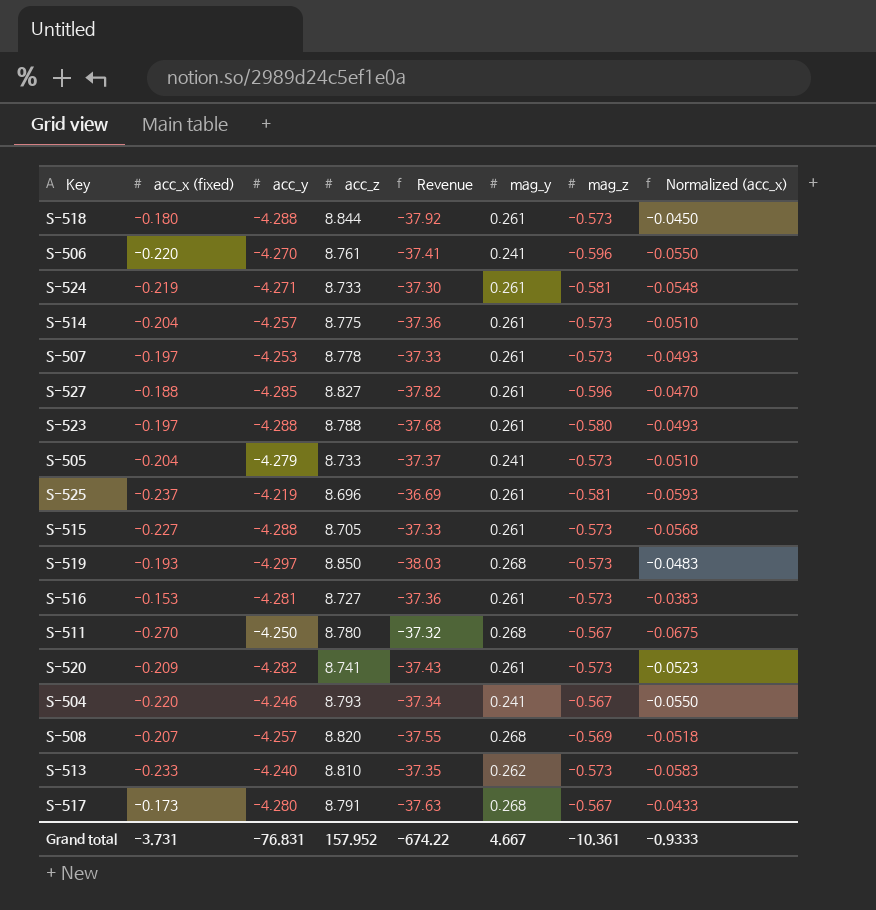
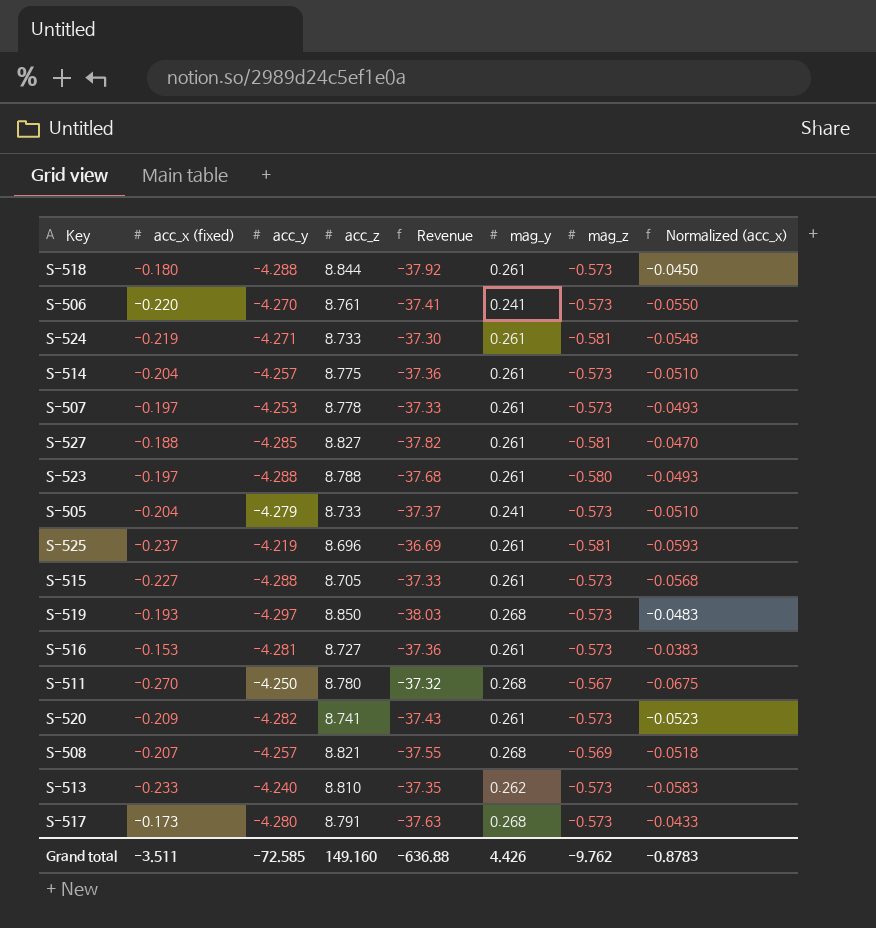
row S-504: -0.220 | -4.246 | 8.793 | -37.34 | 0.241 | -0.567 | -0.0550 -> none
S-506 | mag_z: -0.596 -> -0.573
S-527 | mag_z: -0.596 -> -0.581
S-508 | acc_z: 8.820 -> 8.821
S-517 | mag_z: -0.567 -> -0.573
Grand total | acc_x (fixed): -3.731 -> -3.511
Grand total | acc_y: -76.831 -> -72.585
Grand total | acc_z: 157.952 -> 149.160
Grand total | Revenue: -674.22 -> -636.88
Grand total | mag_y: 4.667 -> 4.426
Grand total | mag_z: -10.361 -> -9.762
Grand total | Normalized (acc_x): -0.9333 -> -0.8783

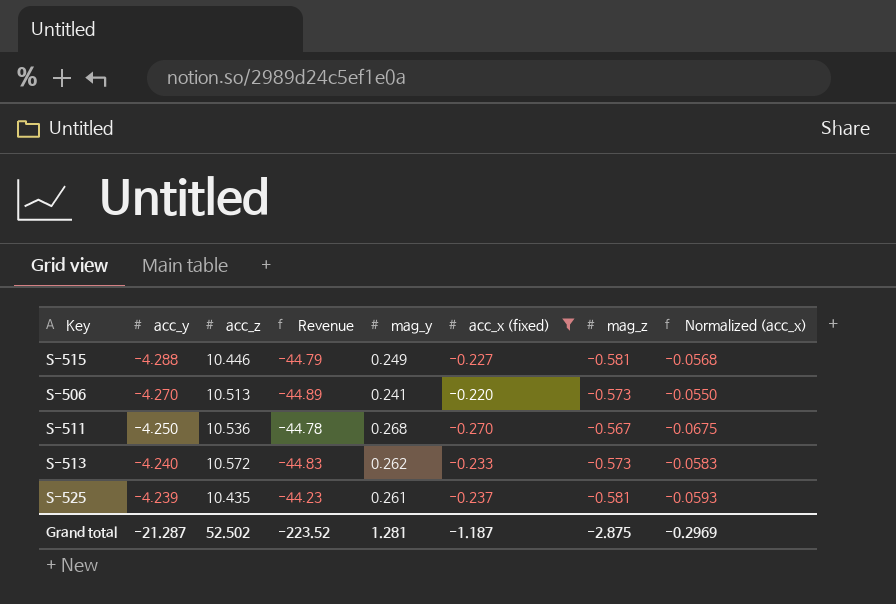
filter: none -> acc_x (fixed) <= -0.220
row order: none -> acc_y ascending
column acc_x (fixed) | position: 2 -> 6
S-515 | acc_z: 8.705 -> 10.446
S-515 | Revenue: -37.33 -> -44.79
S-515 | mag_y: 0.261 -> 0.249
S-515 | mag_z: -0.573 -> -0.581
S-506 | acc_z: 8.761 -> 10.513
S-506 | Revenue: -37.41 -> -44.89
S-511 | acc_z: 8.780 -> 10.536
S-511 | Revenue: -37.32 -> -44.78
S-513 | acc_z: 8.810 -> 10.572
S-513 | Revenue: -37.35 -> -44.83
S-525 | acc_y: -4.219 -> -4.239
S-525 | acc_z: 8.696 -> 10.435
S-525 | Revenue: -36.69 -> -44.23
Grand total | acc_y: -72.585 -> -21.287
Grand total | acc_z: 149.160 -> 52.502
Grand total | Revenue: -636.88 -> -223.52
Grand total | mag_y: 4.426 -> 1.281
Grand total | acc_x (fixed): -3.511 -> -1.187
Grand total | mag_z: -9.762 -> -2.875
Grand total | Normalized (acc_x): -0.8783 -> -0.2969

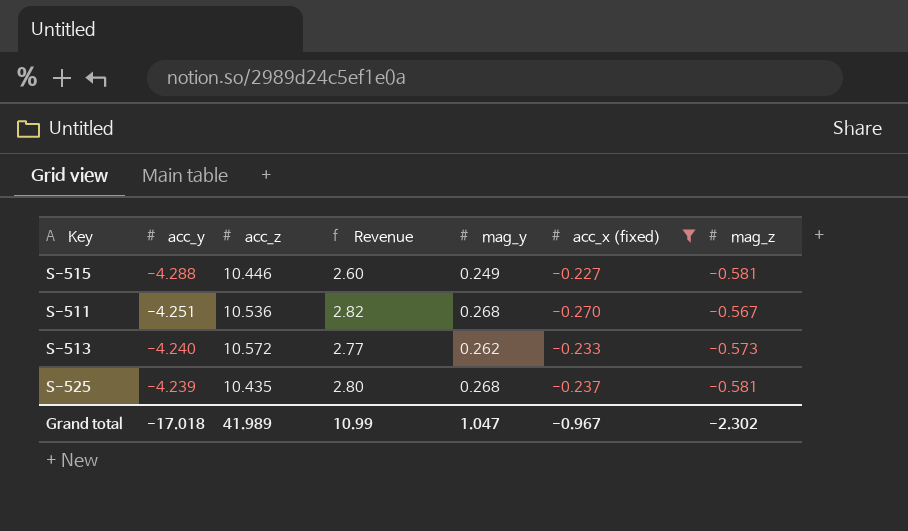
column Normalized (acc_x) | formula: [acc_x (fixed)] * 0.25 -> none
column Revenue | formula: [acc_y] * [acc_z] -> [acc_z] * [mag_y]
row S-506: -4.270 | 10.513 | -44.89 | 0.241 | -0.220 | -0.573 | -0.0550 -> none
S-511 | acc_y: -4.250 -> -4.251
S-525 | mag_y: 0.261 -> 0.268
Grand total | acc_y: -21.287 -> -17.018
Grand total | acc_z: 52.502 -> 41.989
Grand total | Revenue: -223.52 -> 10.99
Grand total | mag_y: 1.281 -> 1.047
Grand total | acc_x (fixed): -1.187 -> -0.967
Grand total | mag_z: -2.875 -> -2.302

